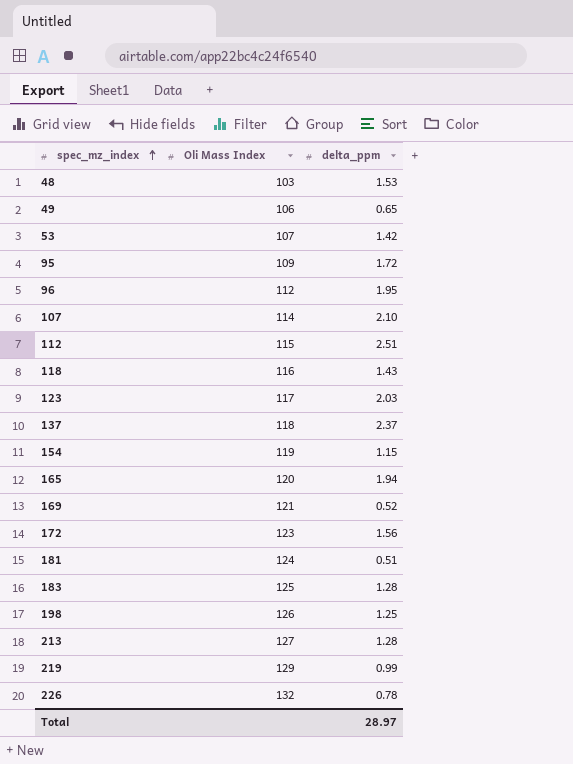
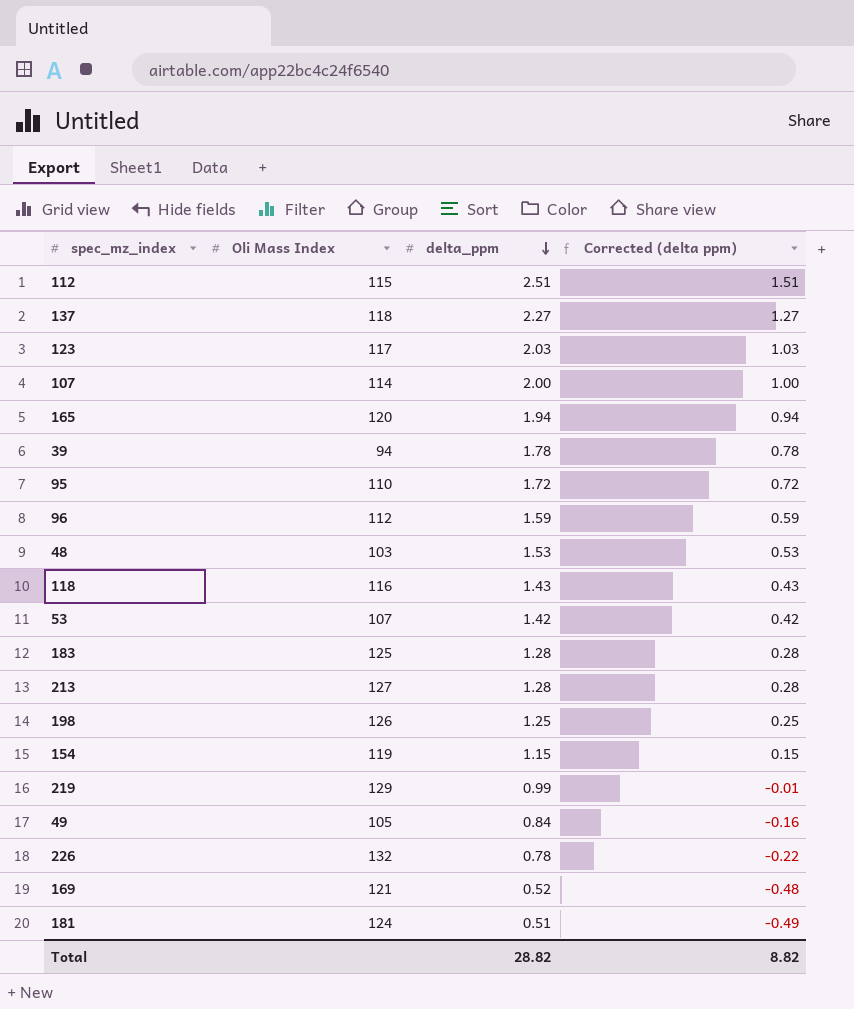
row order: spec_mz_index ascending -> delta_ppm descending
column Corrected (delta ppm) | formula: none -> [delta_ppm] - 1
row 172: 123 | 1.56 -> none
137 | delta_ppm: 2.37 -> 2.27
107 | delta_ppm: 2.10 -> 2.00
row 39: none -> 94 | 1.78 | 0.78
95 | Oli Mass Index: 109 -> 110
96 | delta_ppm: 1.95 -> 1.59
49 | Oli Mass Index: 106 -> 105
49 | delta_ppm: 0.65 -> 0.84
Total | delta_ppm: 28.97 -> 28.82

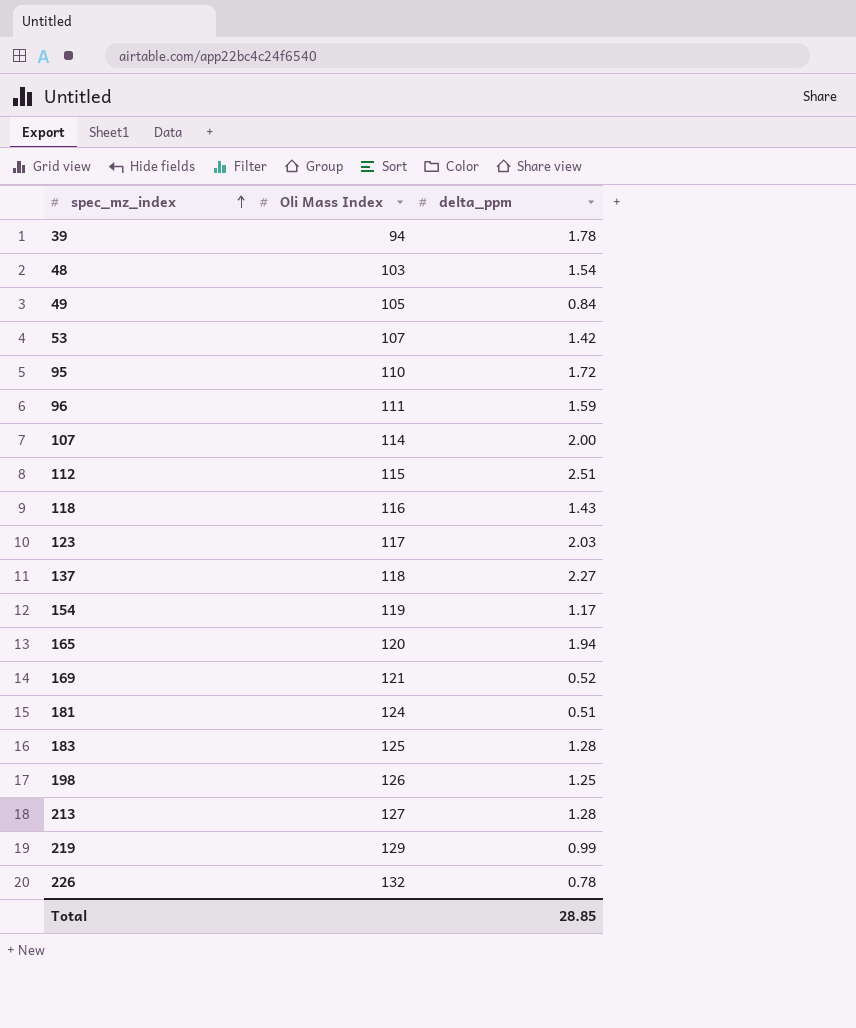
row order: delta_ppm descending -> spec_mz_index ascending
column Corrected (delta ppm) | formula: [delta_ppm] - 1 -> none
48 | delta_ppm: 1.53 -> 1.54
96 | Oli Mass Index: 112 -> 111
154 | delta_ppm: 1.15 -> 1.17
Total | delta_ppm: 28.82 -> 28.85

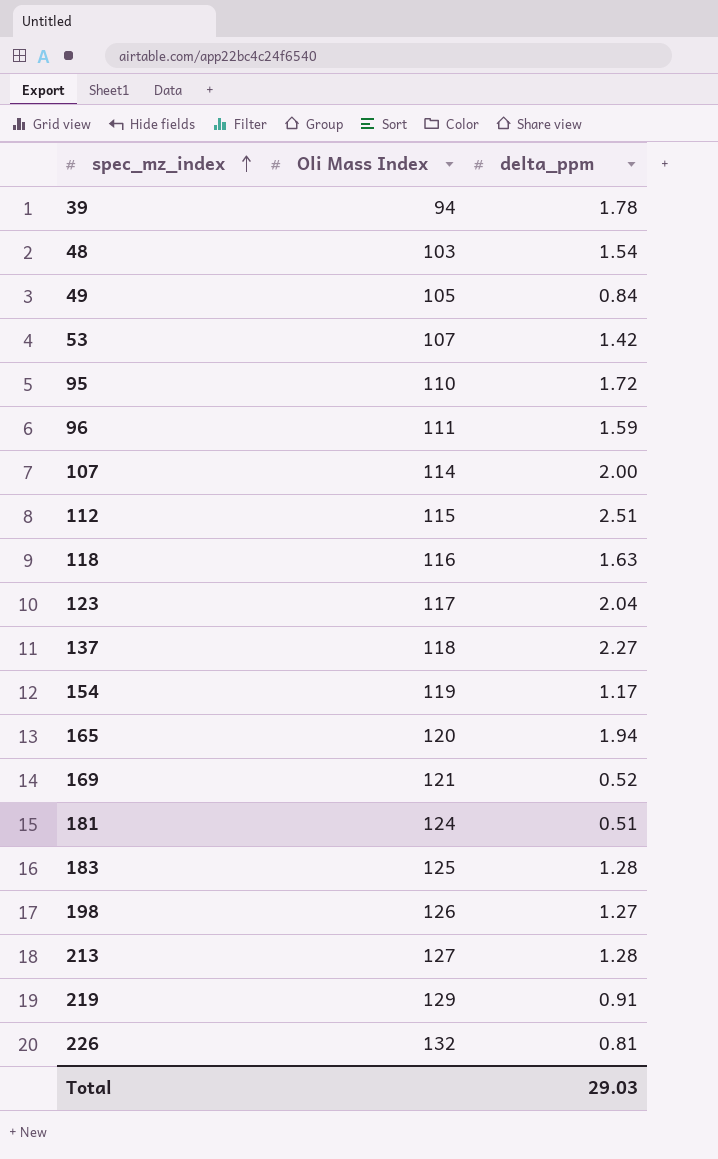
118 | delta_ppm: 1.43 -> 1.63
123 | delta_ppm: 2.03 -> 2.04
198 | delta_ppm: 1.25 -> 1.27
219 | delta_ppm: 0.99 -> 0.91
226 | delta_ppm: 0.78 -> 0.81
Total | delta_ppm: 28.85 -> 29.03

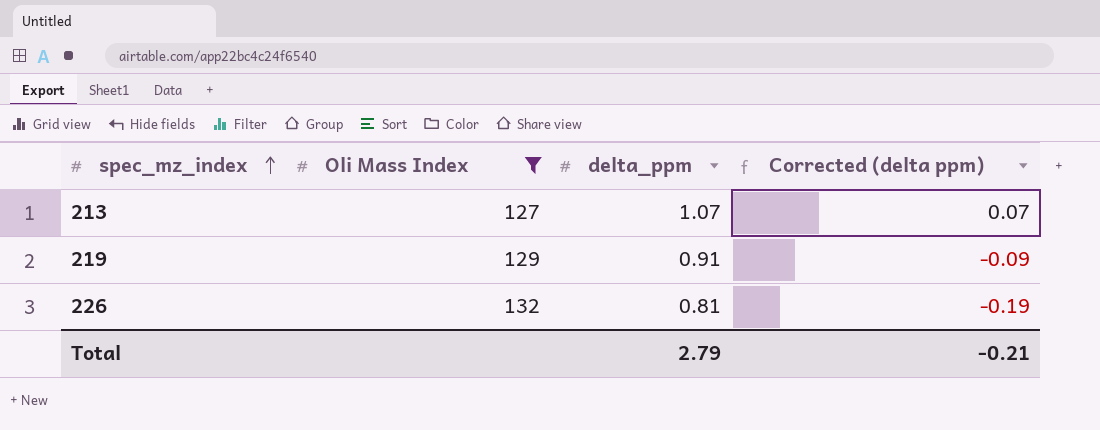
filter: none -> Oli Mass Index >= 127
column Corrected (delta ppm) | formula: none -> [delta_ppm] - 1
213 | delta_ppm: 1.28 -> 1.07
Total | delta_ppm: 29.03 -> 2.79

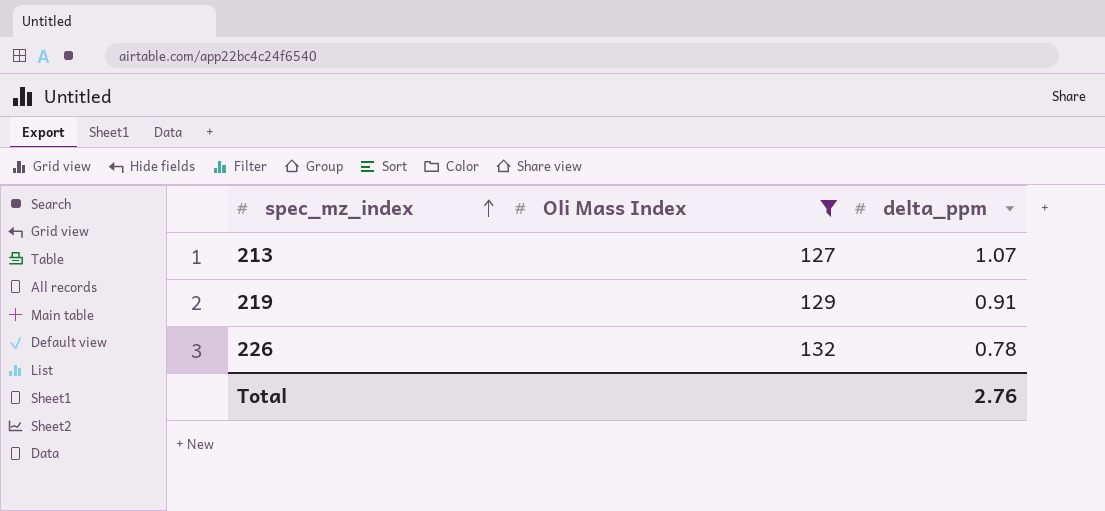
column Corrected (delta ppm) | formula: [delta_ppm] - 1 -> none
226 | delta_ppm: 0.81 -> 0.78
Total | delta_ppm: 2.79 -> 2.76

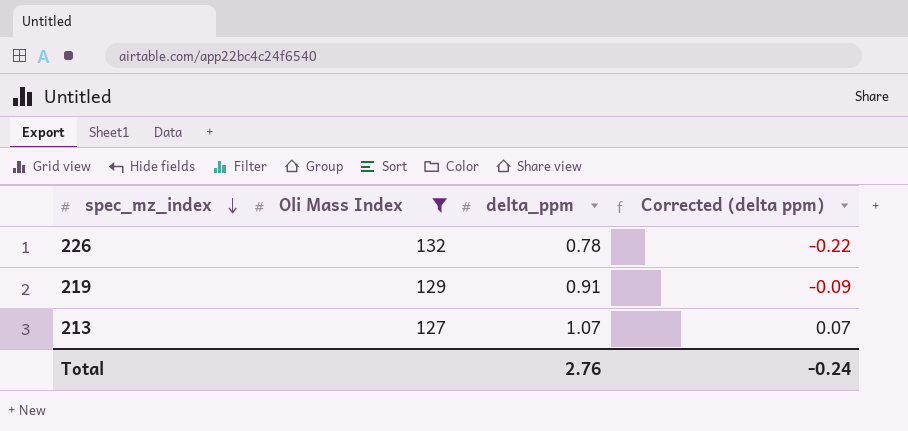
row order: spec_mz_index ascending -> spec_mz_index descending
column Corrected (delta ppm) | formula: none -> [delta_ppm] - 1

